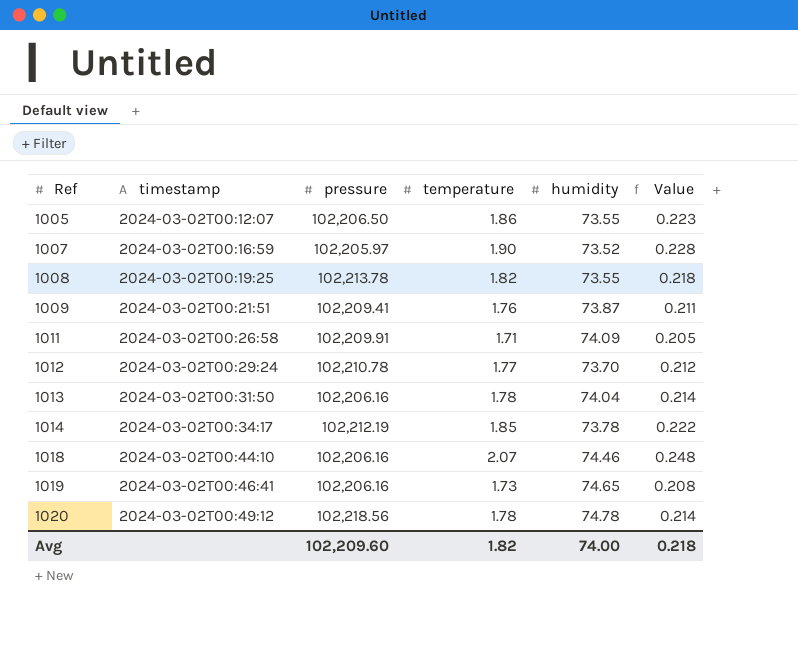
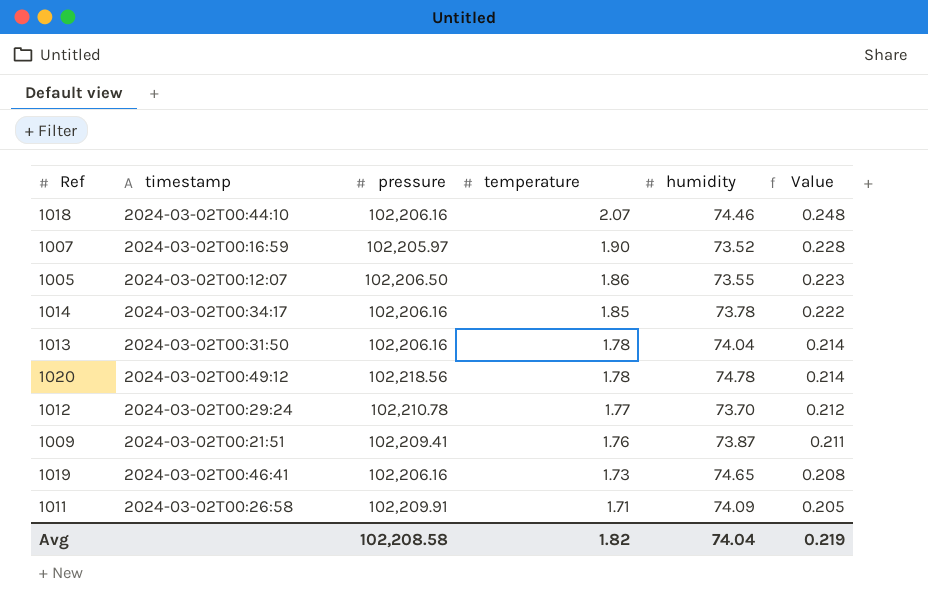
row order: Ref ascending -> temperature descending
row 1008: 2024-03-02T00:19:25 | 102,213.78 | 1.82 | 73.55 | 0.218 -> none
1014 | pressure: 102,212.19 -> 102,206.16
Avg | pressure: 102,209.60 -> 102,208.58
Avg | humidity: 74.00 -> 74.04
Avg | Value: 0.218 -> 0.219

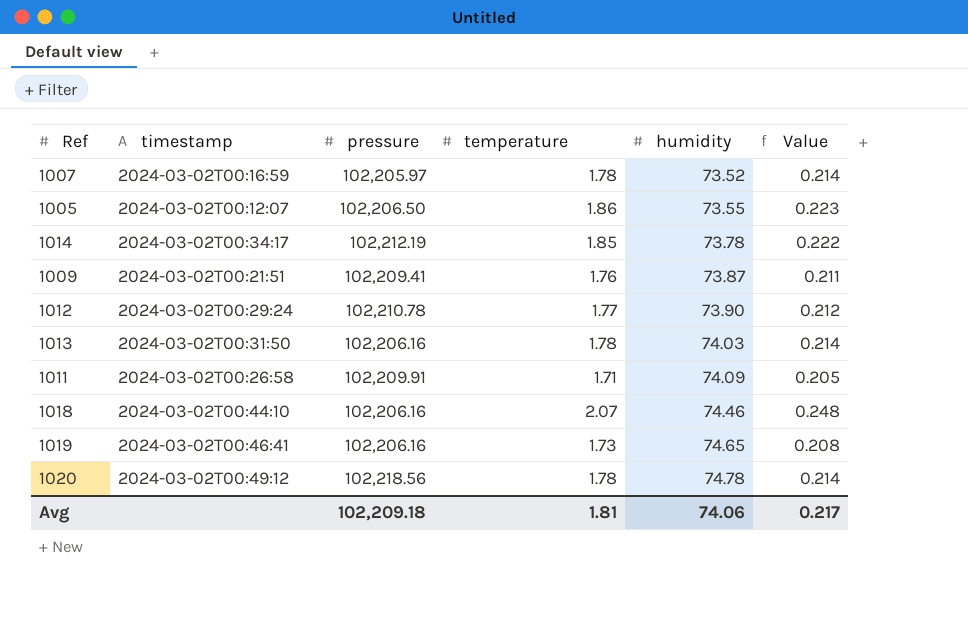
row order: temperature descending -> humidity ascending
1007 | temperature: 1.90 -> 1.78
1007 | Value: 0.228 -> 0.214
1014 | pressure: 102,206.16 -> 102,212.19
1012 | humidity: 73.70 -> 73.90
1013 | humidity: 74.04 -> 74.03
Avg | pressure: 102,208.58 -> 102,209.18
Avg | temperature: 1.82 -> 1.81
Avg | humidity: 74.04 -> 74.06
Avg | Value: 0.219 -> 0.217

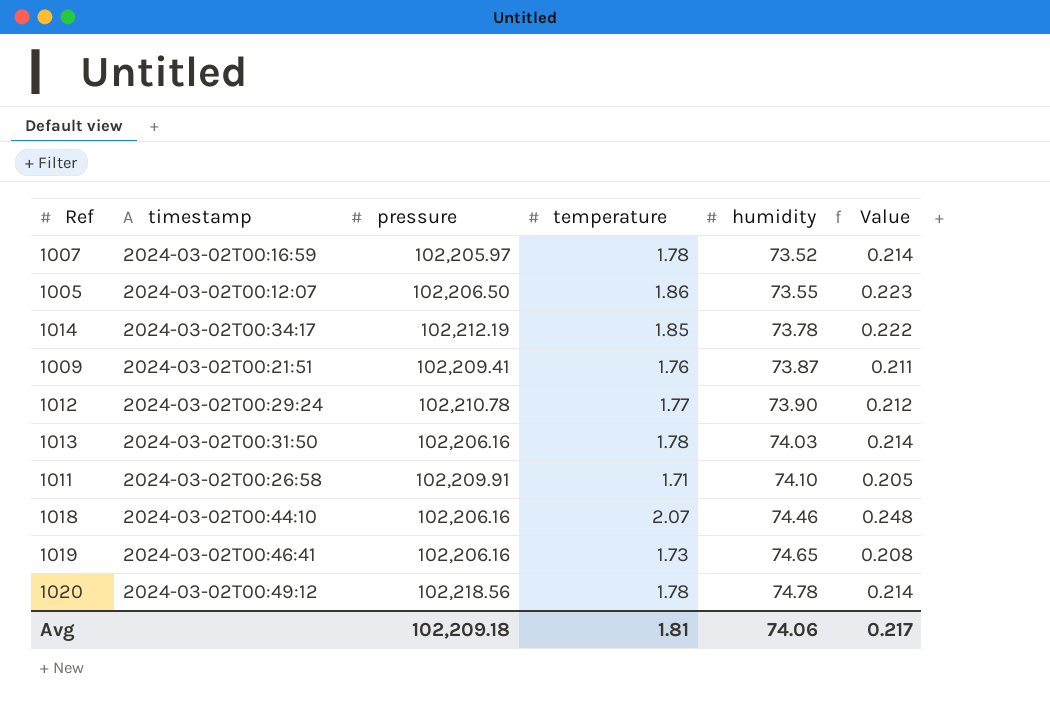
1011 | humidity: 74.09 -> 74.10

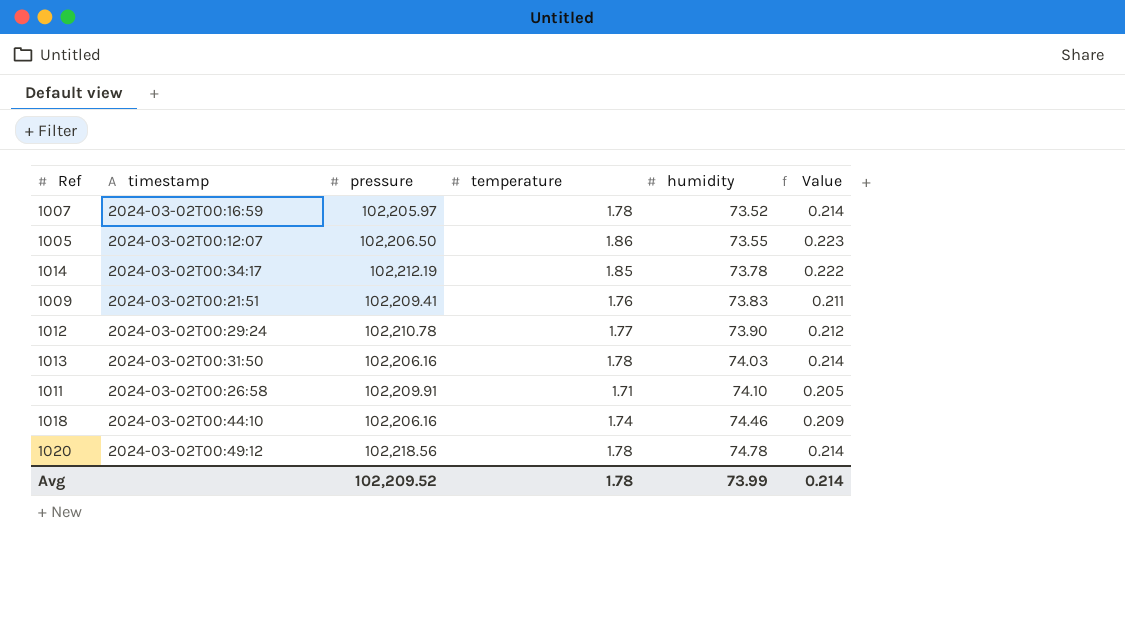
row 1019: 2024-03-02T00:46:41 | 102,206.16 | 1.73 | 74.65 | 0.208 -> none
1009 | humidity: 73.87 -> 73.83
1018 | temperature: 2.07 -> 1.74
1018 | Value: 0.248 -> 0.209
Avg | pressure: 102,209.18 -> 102,209.52
Avg | temperature: 1.81 -> 1.78
Avg | humidity: 74.06 -> 73.99
Avg | Value: 0.217 -> 0.214

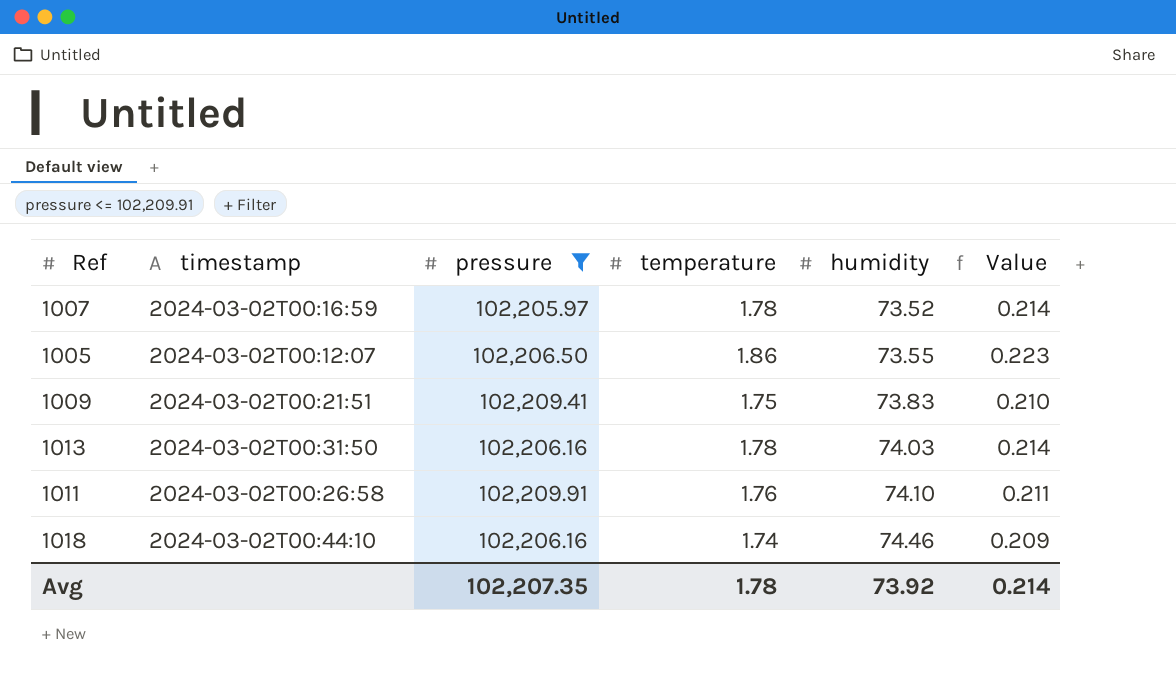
filter: none -> pressure <= 102,209.91
1009 | temperature: 1.76 -> 1.75
1009 | Value: 0.211 -> 0.210
1011 | temperature: 1.71 -> 1.76
1011 | Value: 0.205 -> 0.211
Avg | pressure: 102,209.52 -> 102,207.35
Avg | humidity: 73.99 -> 73.92

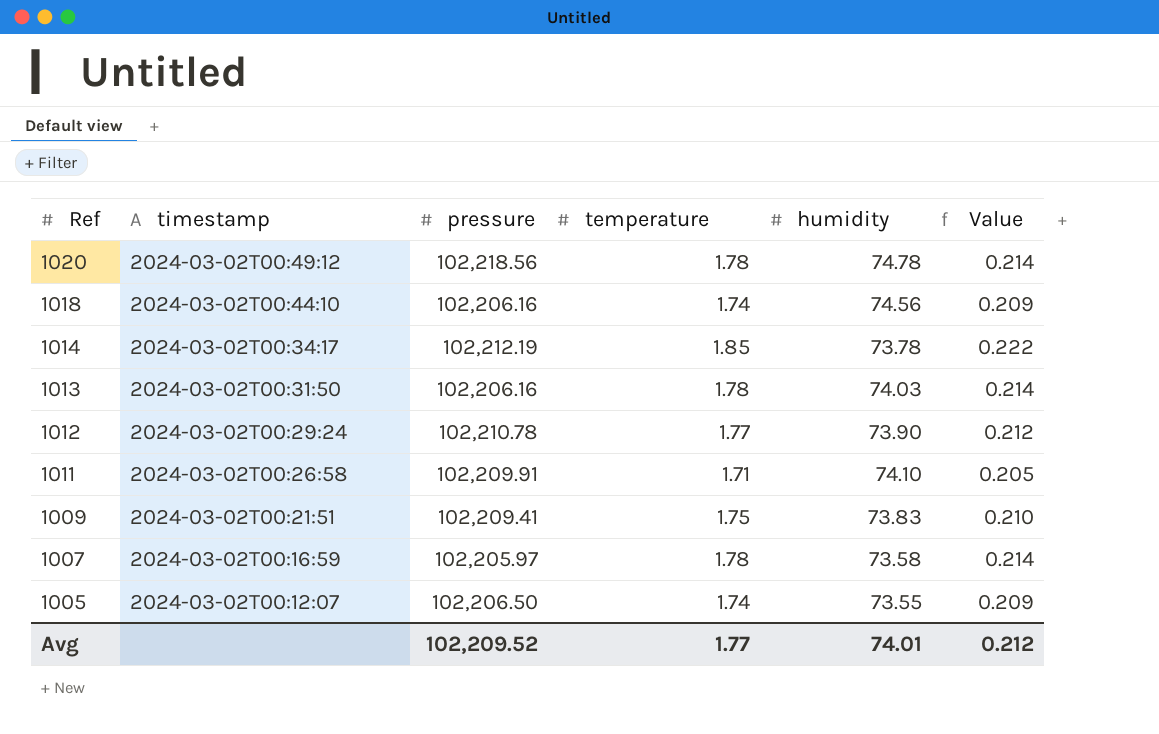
filter: pressure <= 102,209.91 -> none
row order: humidity ascending -> Ref descending
1018 | humidity: 74.46 -> 74.56
1011 | temperature: 1.76 -> 1.71
1011 | Value: 0.211 -> 0.205
1007 | humidity: 73.52 -> 73.58
1005 | temperature: 1.86 -> 1.74
1005 | Value: 0.223 -> 0.209
Avg | pressure: 102,207.35 -> 102,209.52
Avg | temperature: 1.78 -> 1.77
Avg | humidity: 73.92 -> 74.01
Avg | Value: 0.214 -> 0.212

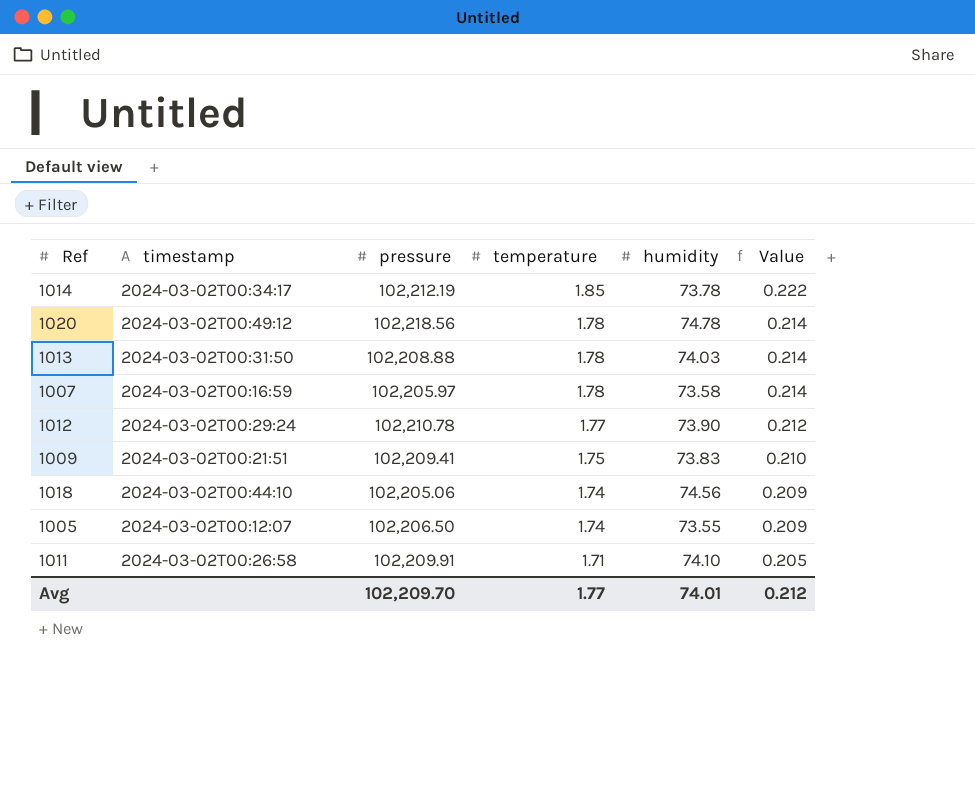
row order: Ref descending -> temperature descending
1013 | pressure: 102,206.16 -> 102,208.88
1018 | pressure: 102,206.16 -> 102,205.06
Avg | pressure: 102,209.52 -> 102,209.70

